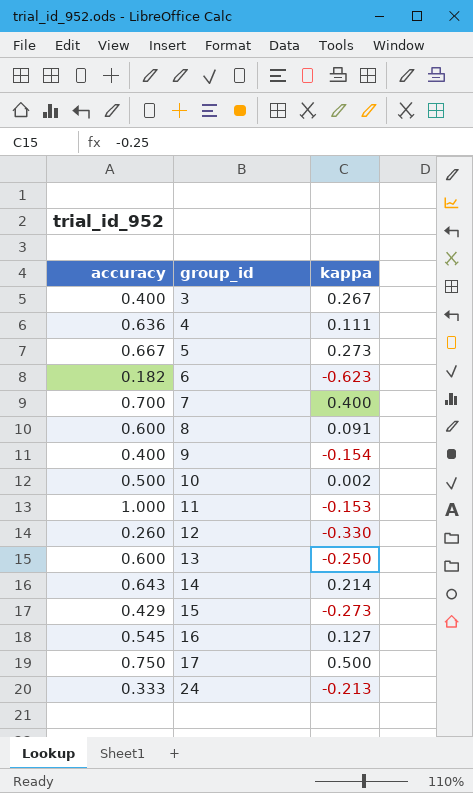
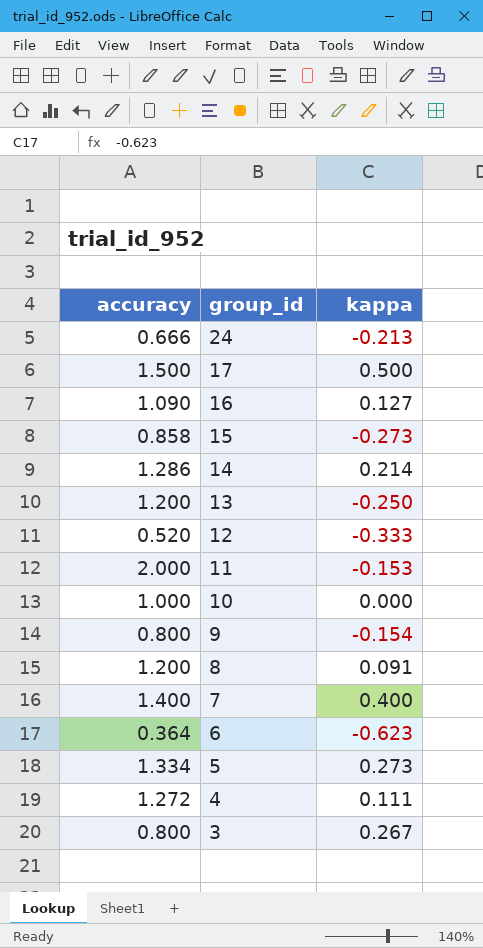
row order: group_id ascending -> group_id descending
24 | accuracy: 0.333 -> 0.666
17 | accuracy: 0.750 -> 1.500
16 | accuracy: 0.545 -> 1.090
15 | accuracy: 0.429 -> 0.858
14 | accuracy: 0.643 -> 1.286
13 | accuracy: 0.600 -> 1.200
12 | accuracy: 0.260 -> 0.520
12 | kappa: -0.330 -> -0.333
11 | accuracy: 1.000 -> 2.000
10 | accuracy: 0.500 -> 1.000
10 | kappa: 0.002 -> 0.000
9 | accuracy: 0.400 -> 0.800
8 | accuracy: 0.600 -> 1.200
7 | accuracy: 0.700 -> 1.400
6 | accuracy: 0.182 -> 0.364
5 | accuracy: 0.667 -> 1.334
4 | accuracy: 0.636 -> 1.272
3 | accuracy: 0.400 -> 0.800

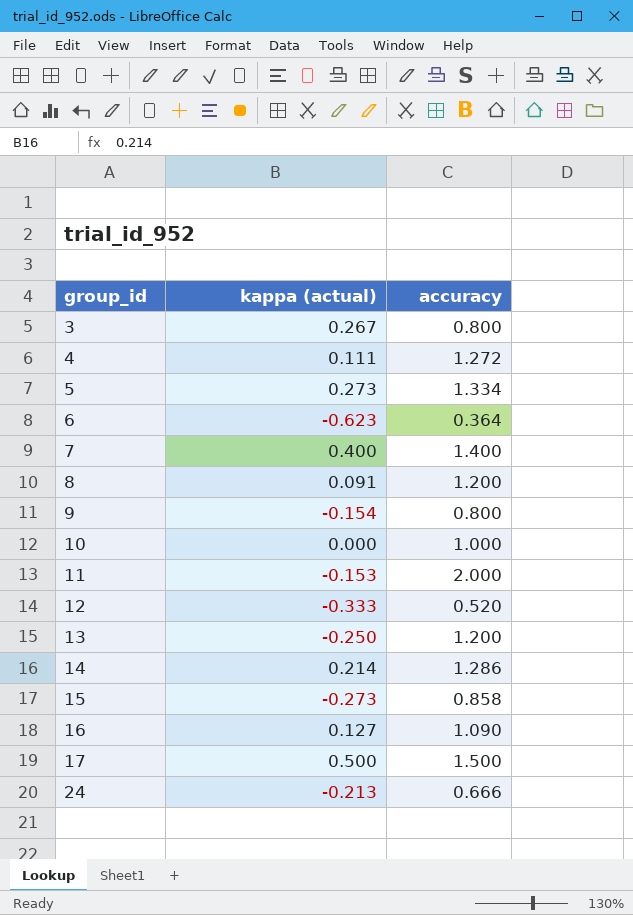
row order: group_id descending -> group_id ascending
column name: kappa -> kappa (actual)
column accuracy | position: 1 -> 3

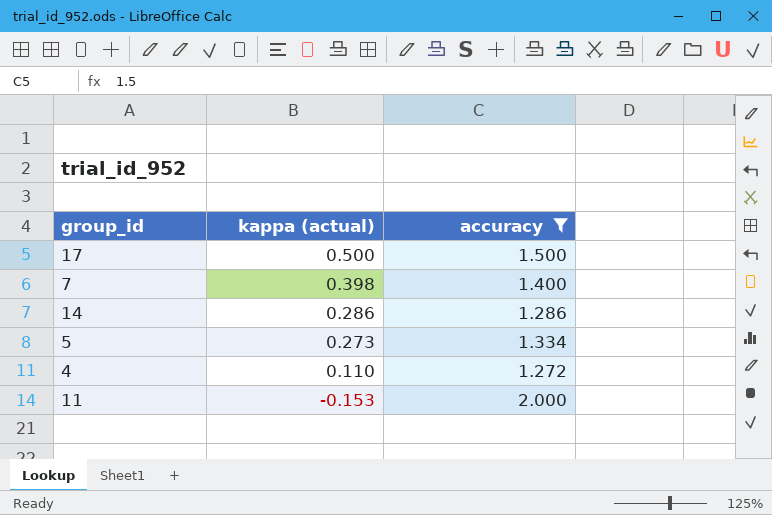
filter: none -> accuracy >= 1.272
row order: group_id ascending -> kappa (actual) descending
7 | kappa (actual): 0.400 -> 0.398
14 | kappa (actual): 0.214 -> 0.286
4 | kappa (actual): 0.111 -> 0.110

